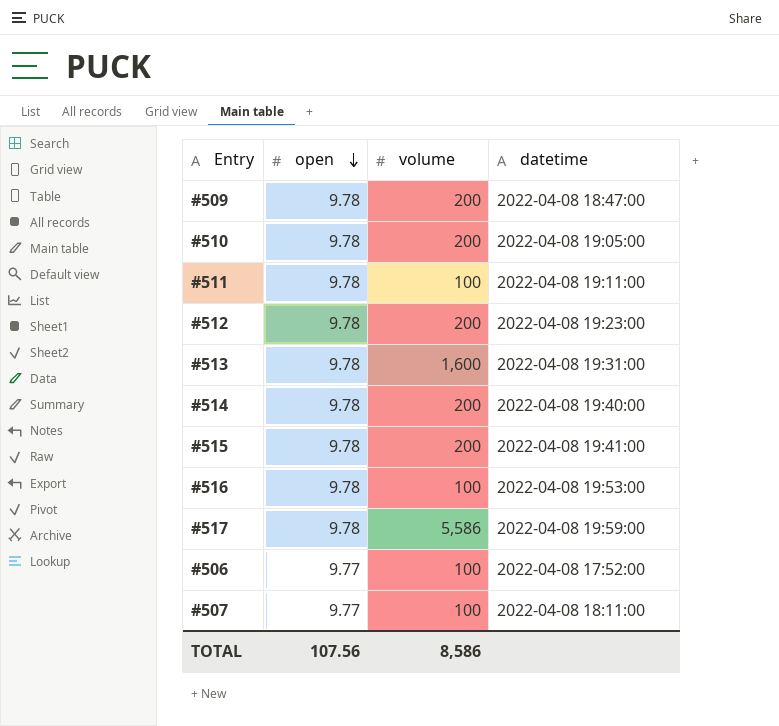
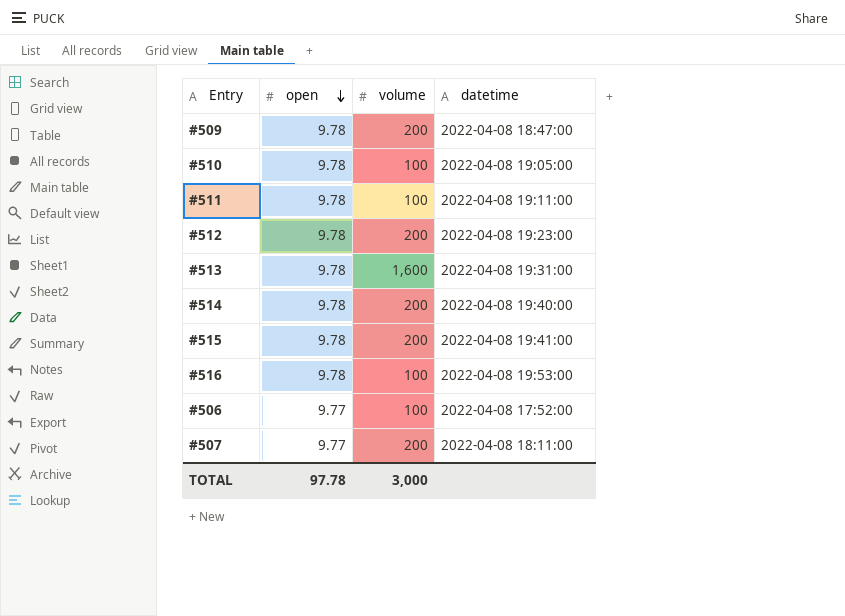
row #517: 9.78 | 5,586 | 2022-04-08 19:59:00 -> none
#510 | volume: 200 -> 100
#507 | volume: 100 -> 200
TOTAL | open: 107.56 -> 97.78
TOTAL | volume: 8,586 -> 3,000

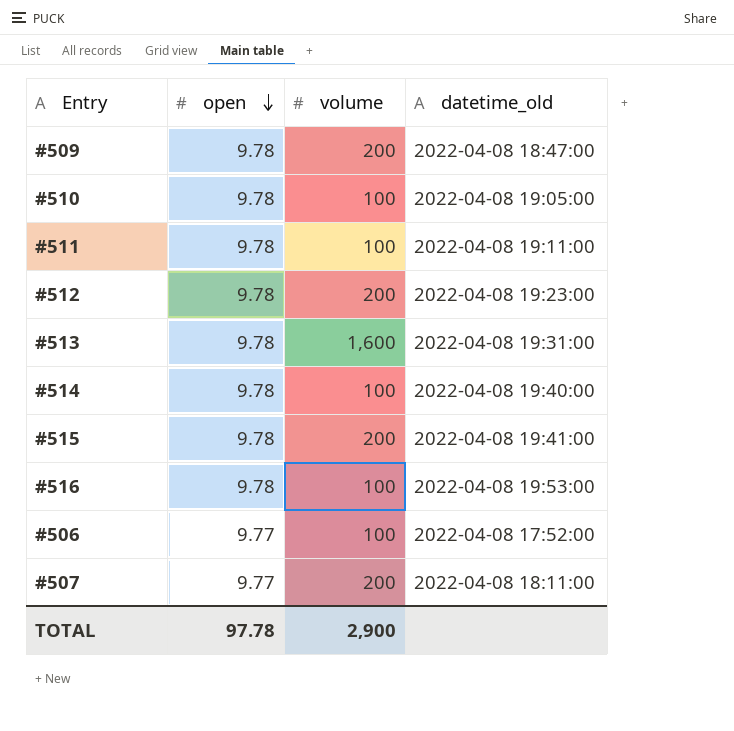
column name: datetime -> datetime_old
#514 | volume: 200 -> 100
TOTAL | volume: 3,000 -> 2,900

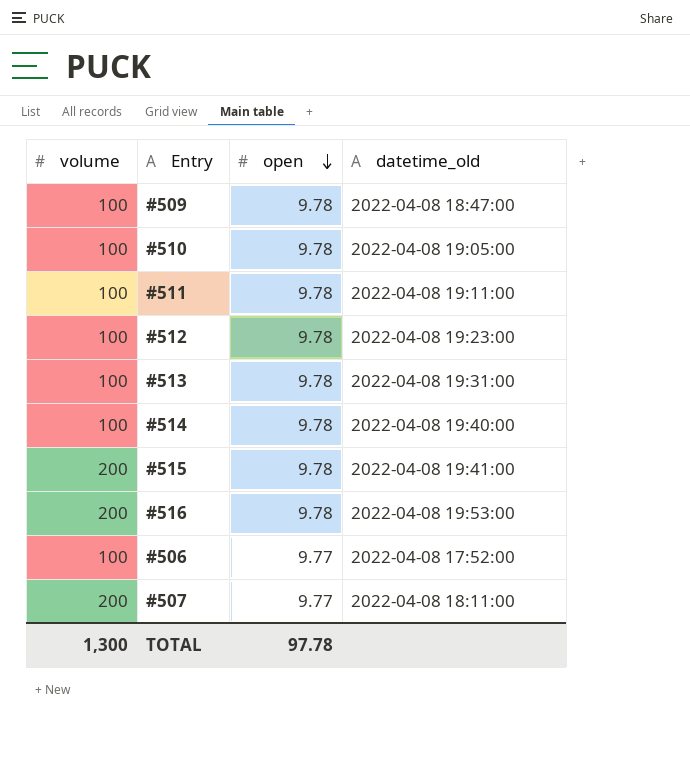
column volume | position: 3 -> 1
#509 | volume: 200 -> 100
#512 | volume: 200 -> 100
#513 | volume: 1,600 -> 100
#516 | volume: 100 -> 200
TOTAL | volume: 2,900 -> 1,300

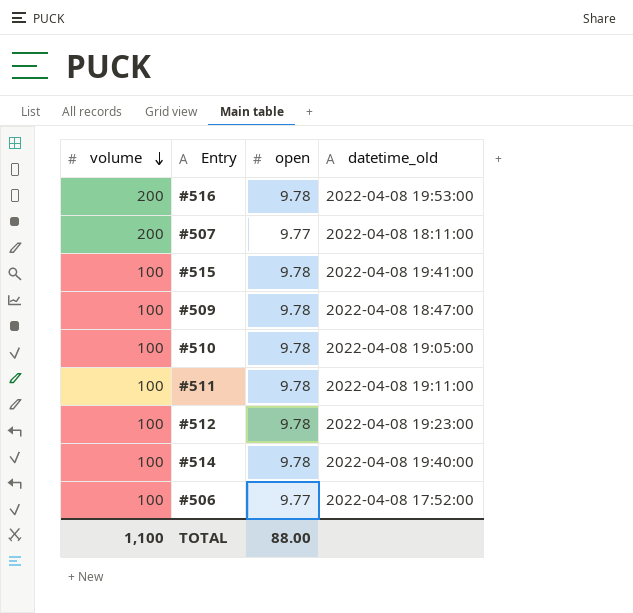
row order: open descending -> volume descending
row #513: 100 | 9.78 | 2022-04-08 19:31:00 -> none
#515 | volume: 200 -> 100
TOTAL | volume: 1,300 -> 1,100
TOTAL | open: 97.78 -> 88.00

